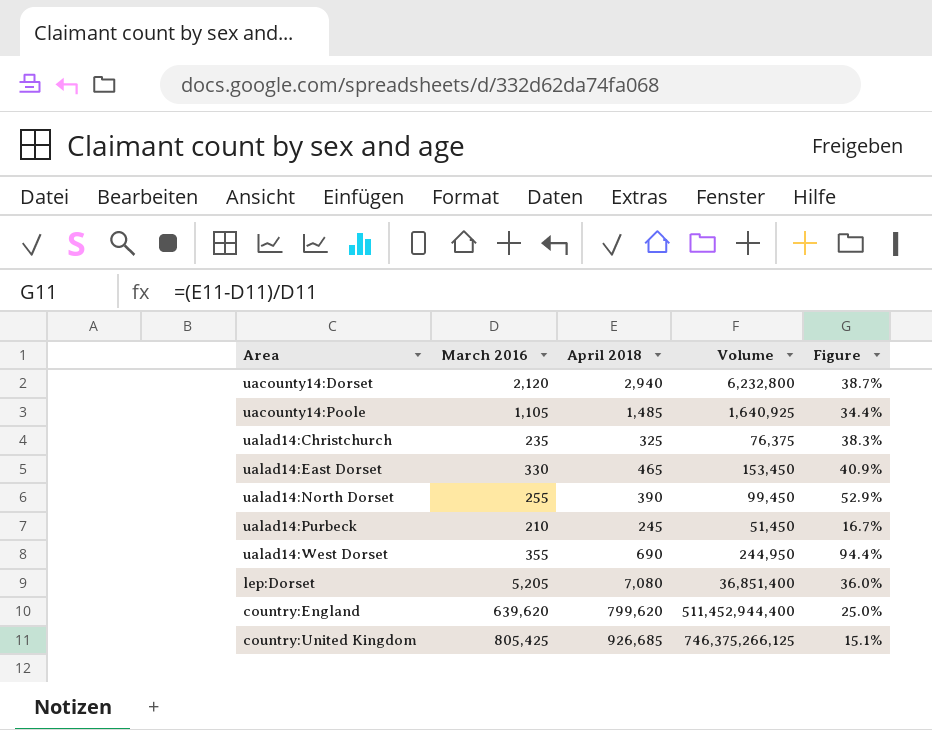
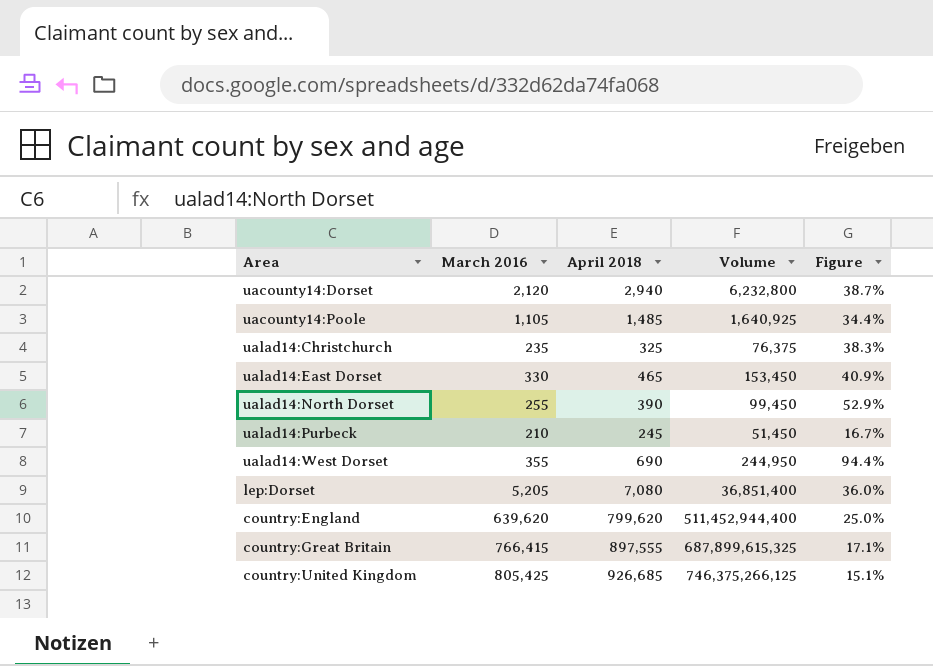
row country:Great Britain: none -> 766,415 | 897,555 | 687,899,615,325 | 17.1%

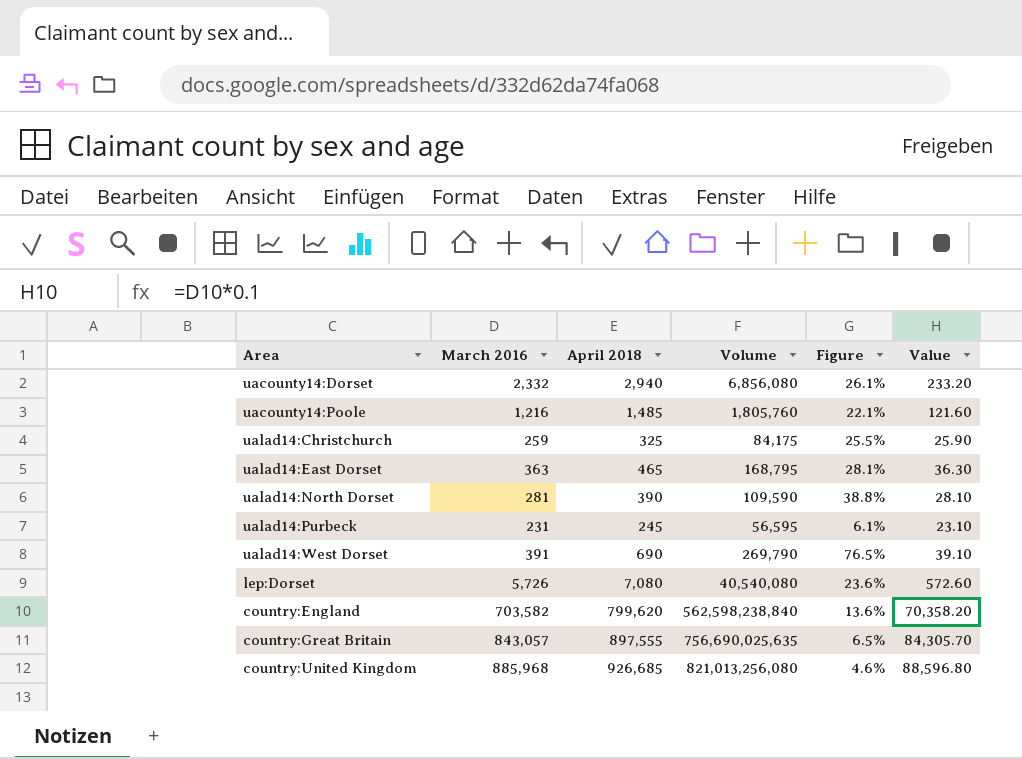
column Value | formula: none -> [March 2016] * 0.1
uacounty14:Dorset | March 2016: 2,120 -> 2,332
uacounty14:Dorset | Volume: 6,232,800 -> 6,856,080
uacounty14:Dorset | Figure: 38.7% -> 26.1%
uacounty14:Poole | March 2016: 1,105 -> 1,216
uacounty14:Poole | Volume: 1,640,925 -> 1,805,760
uacounty14:Poole | Figure: 34.4% -> 22.1%
ualad14:Christchurch | March 2016: 235 -> 259
ualad14:Christchurch | Volume: 76,375 -> 84,175
ualad14:Christchurch | Figure: 38.3% -> 25.5%
ualad14:East Dorset | March 2016: 330 -> 363
ualad14:East Dorset | Volume: 153,450 -> 168,795
ualad14:East Dorset | Figure: 40.9% -> 28.1%
ualad14:North Dorset | March 2016: 255 -> 281
ualad14:North Dorset | Volume: 99,450 -> 109,590
ualad14:North Dorset | Figure: 52.9% -> 38.8%
ualad14:Purbeck | March 2016: 210 -> 231
ualad14:Purbeck | Volume: 51,450 -> 56,595
ualad14:Purbeck | Figure: 16.7% -> 6.1%
ualad14:West Dorset | March 2016: 355 -> 391
ualad14:West Dorset | Volume: 244,950 -> 269,790
ualad14:West Dorset | Figure: 94.4% -> 76.5%
lep:Dorset | March 2016: 5,205 -> 5,726
lep:Dorset | Volume: 36,851,400 -> 40,540,080
lep:Dorset | Figure: 36.0% -> 23.6%
country:England | March 2016: 639,620 -> 703,582
country:England | Volume: 511,452,944,400 -> 562,598,238,840
country:England | Figure: 25.0% -> 13.6%
country:Great Britain | March 2016: 766,415 -> 843,057
country:Great Britain | Volume: 687,899,615,325 -> 756,690,025,635
country:Great Britain | Figure: 17.1% -> 6.5%
country:United Kingdom | March 2016: 805,425 -> 885,968
country:United Kingdom | Volume: 746,375,266,125 -> 821,013,256,080
country:United Kingdom | Figure: 15.1% -> 4.6%

